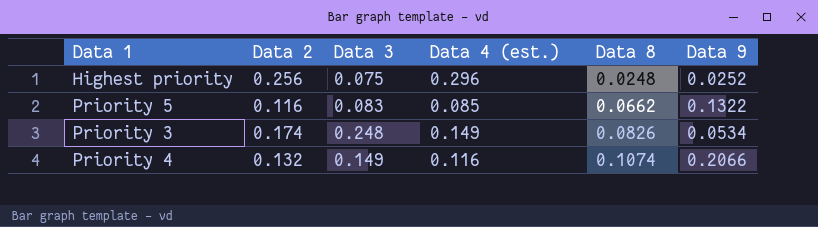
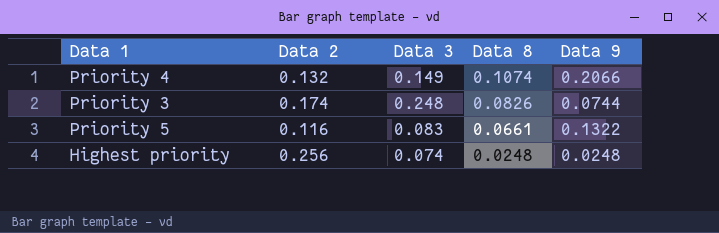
row order: Data 8 ascending -> Data 8 descending
column Data 4 (est.) | position: 4 -> none
Priority 3 | Data 9: 0.0534 -> 0.0744
Priority 5 | Data 8: 0.0662 -> 0.0661
Highest priority | Data 3: 0.075 -> 0.074
Highest priority | Data 9: 0.0252 -> 0.0248

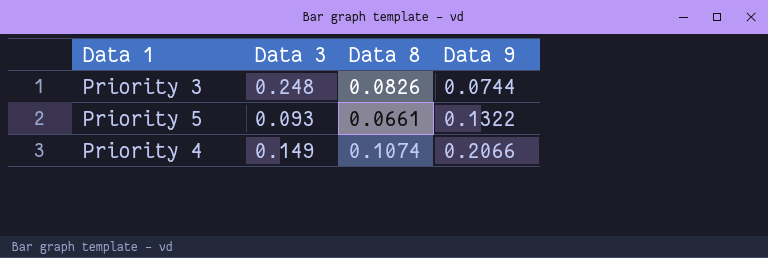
row order: Data 8 descending -> Data 9 ascending
column Data 2 | position: 2 -> none
row Highest priority: 0.256 | 0.074 | 0.0248 | 0.0248 -> none
Priority 5 | Data 3: 0.083 -> 0.093

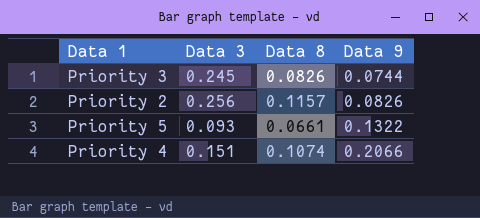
Priority 3 | Data 3: 0.248 -> 0.245
row Priority 2: none -> 0.256 | 0.1157 | 0.0826
Priority 4 | Data 3: 0.149 -> 0.151

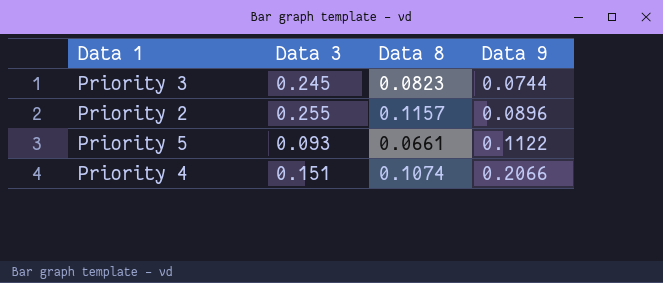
Priority 3 | Data 8: 0.0826 -> 0.0823
Priority 2 | Data 3: 0.256 -> 0.255
Priority 2 | Data 9: 0.0826 -> 0.0896
Priority 5 | Data 9: 0.1322 -> 0.1122

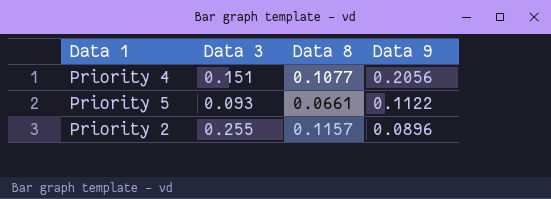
row order: Data 9 ascending -> Data 9 descending
row Priority 3: 0.245 | 0.0823 | 0.0744 -> none
Priority 4 | Data 8: 0.1074 -> 0.1077
Priority 4 | Data 9: 0.2066 -> 0.2056

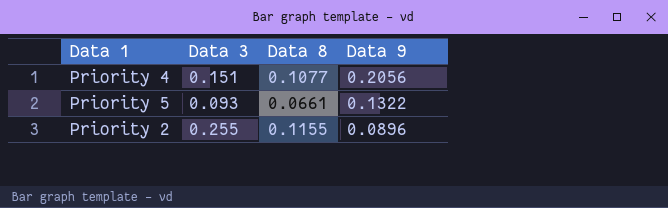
Priority 5 | Data 9: 0.1122 -> 0.1322
Priority 2 | Data 8: 0.1157 -> 0.1155

